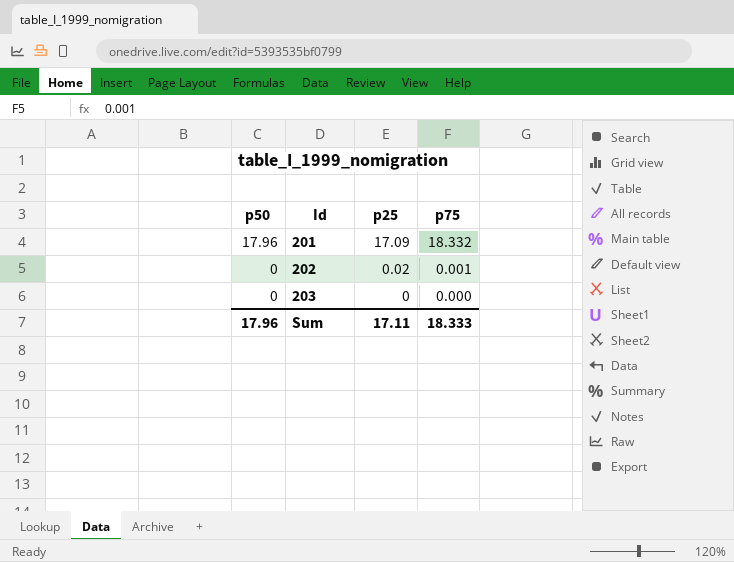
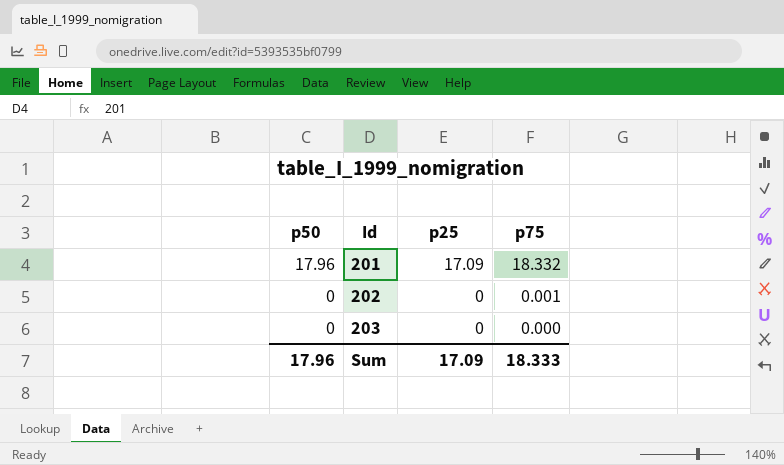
202 | p25: 0.02 -> 0
Sum | p25: 17.11 -> 17.09

